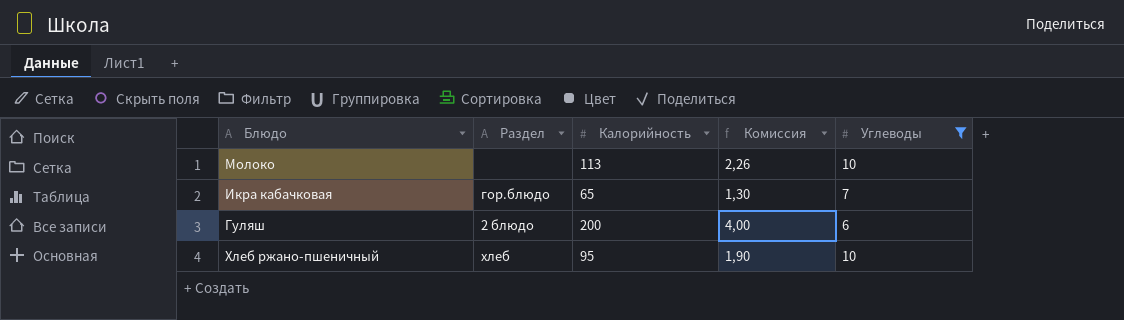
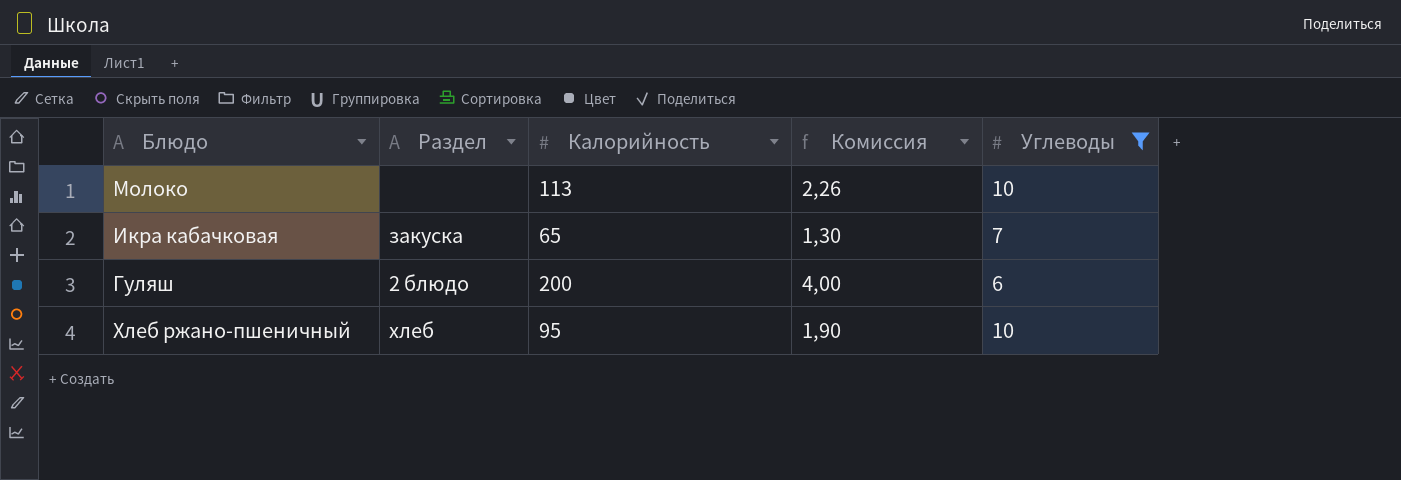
Икра кабачковая | Раздел: гор.блюдо -> закуска

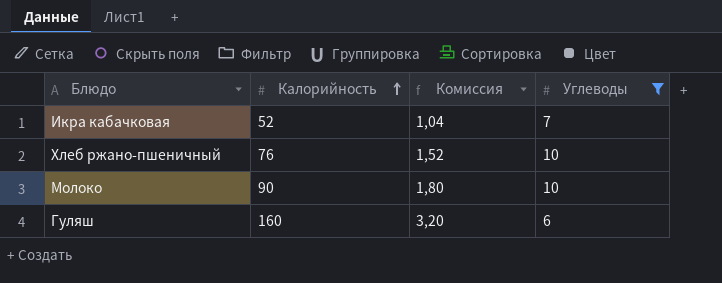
row order: none -> Калорийность ascending
column Раздел | position: 2 -> none
Икра кабачковая | Калорийность: 65 -> 52
Икра кабачковая | Комиссия: 1,30 -> 1,04
Хлеб ржано-пшеничный | Калорийность: 95 -> 76
Хлеб ржано-пшеничный | Комиссия: 1,90 -> 1,52
Молоко | Калорийность: 113 -> 90
Молоко | Комиссия: 2,26 -> 1,80
Гуляш | Калорийность: 200 -> 160
Гуляш | Комиссия: 4,00 -> 3,20

